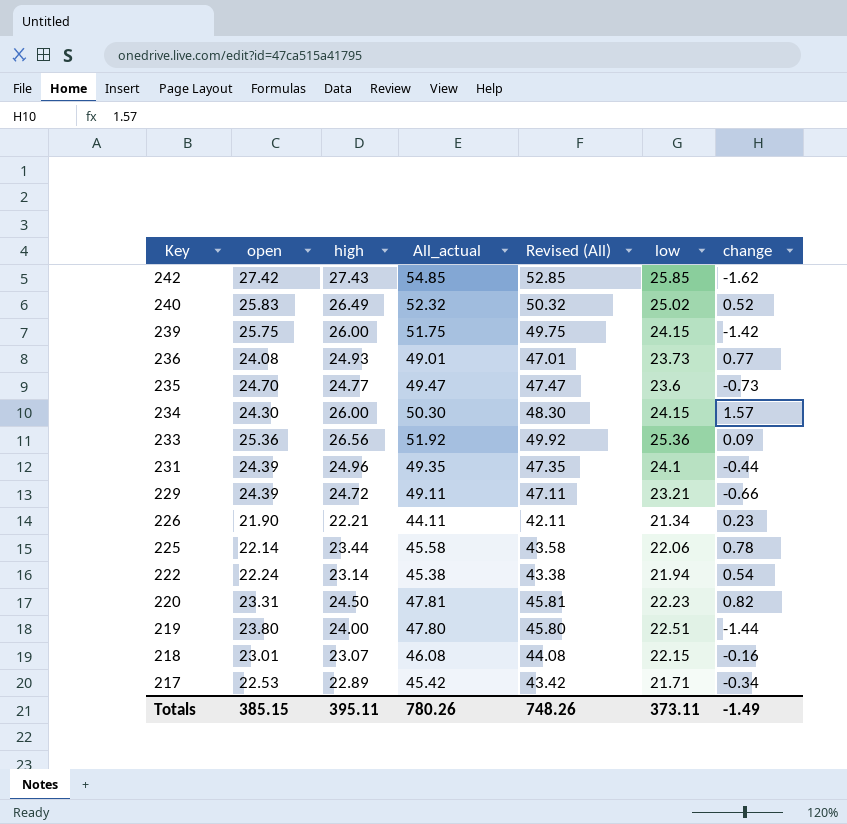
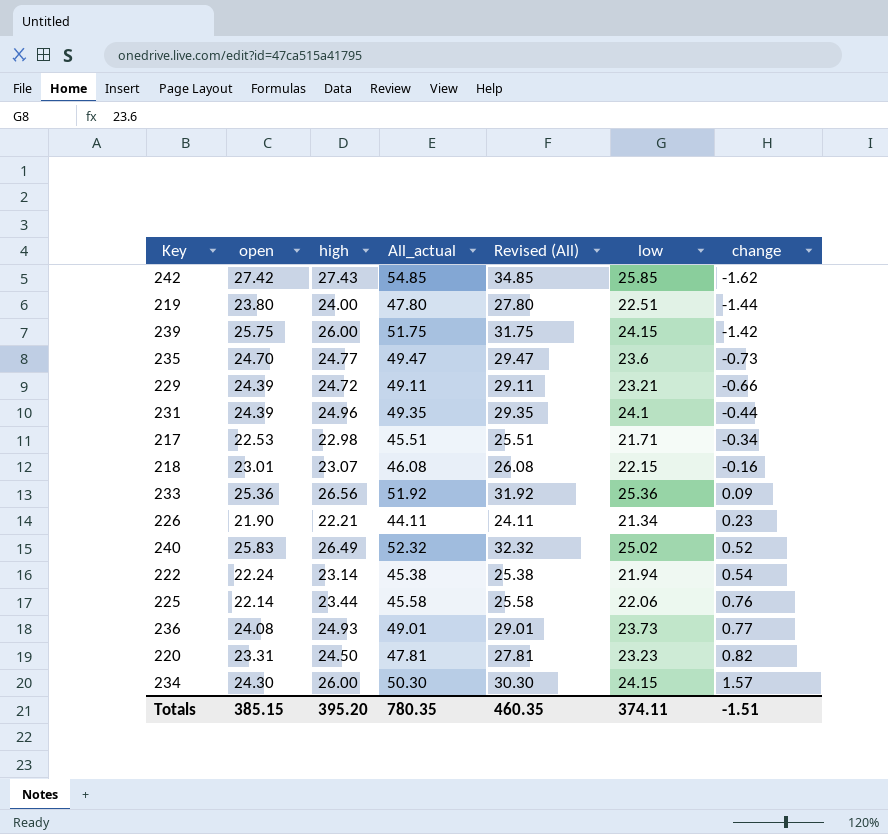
row order: Key descending -> change ascending
column Revised (All) | formula: [All_actual] - 2 -> [All_actual] - 20
217 | high: 22.89 -> 22.98
217 | All_actual: 45.42 -> 45.51
225 | change: 0.78 -> 0.76
220 | low: 22.23 -> 23.23
Totals | high: 395.11 -> 395.20
Totals | All_actual: 780.26 -> 780.35
Totals | Revised (All): 748.26 -> 460.35
Totals | low: 373.11 -> 374.11
Totals | change: -1.49 -> -1.51

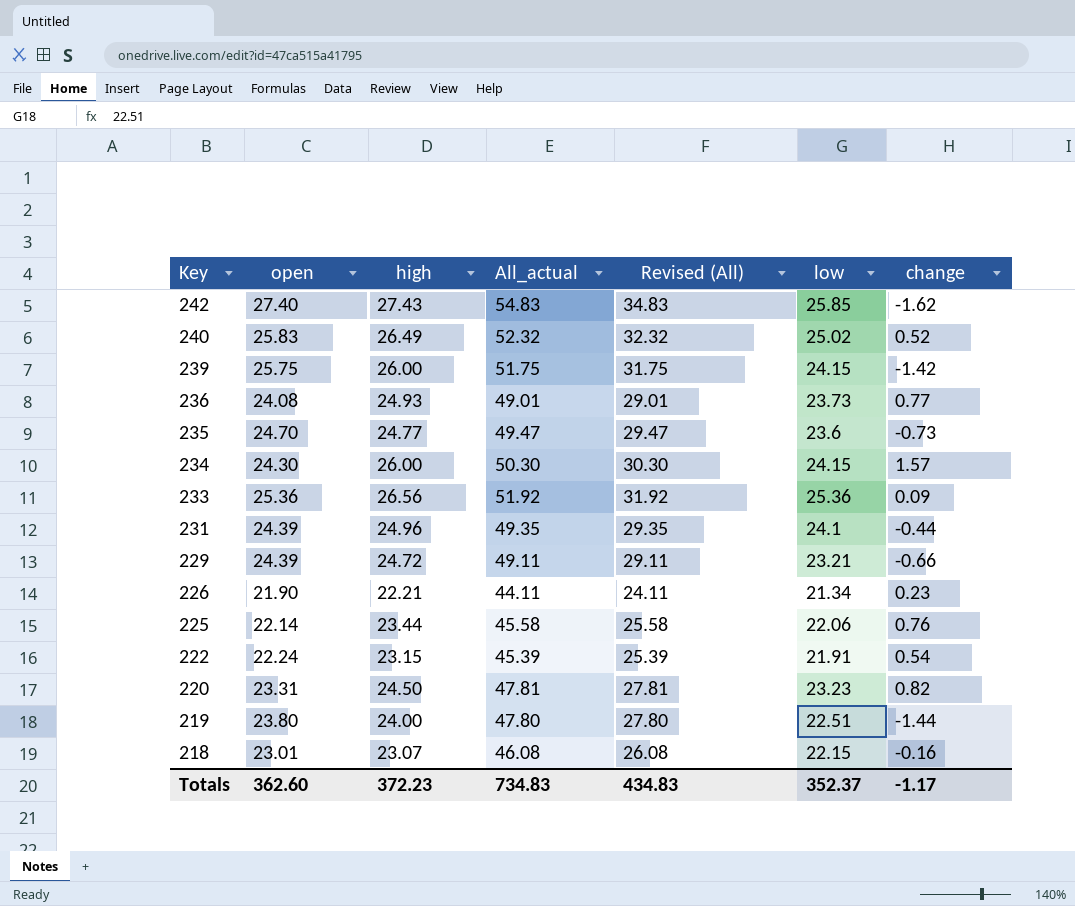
row order: change ascending -> Key descending
row 217: 22.53 | 22.98 | 45.51 | 25.51 | 21.71 | -0.34 -> none
242 | open: 27.42 -> 27.40
242 | All_actual: 54.85 -> 54.83
242 | Revised (All): 34.85 -> 34.83
222 | high: 23.14 -> 23.15
222 | All_actual: 45.38 -> 45.39
222 | Revised (All): 25.38 -> 25.39
222 | low: 21.94 -> 21.91
Totals | open: 385.15 -> 362.60
Totals | high: 395.20 -> 372.23
Totals | All_actual: 780.35 -> 734.83
Totals | Revised (All): 460.35 -> 434.83
Totals | low: 374.11 -> 352.37
Totals | change: -1.51 -> -1.17

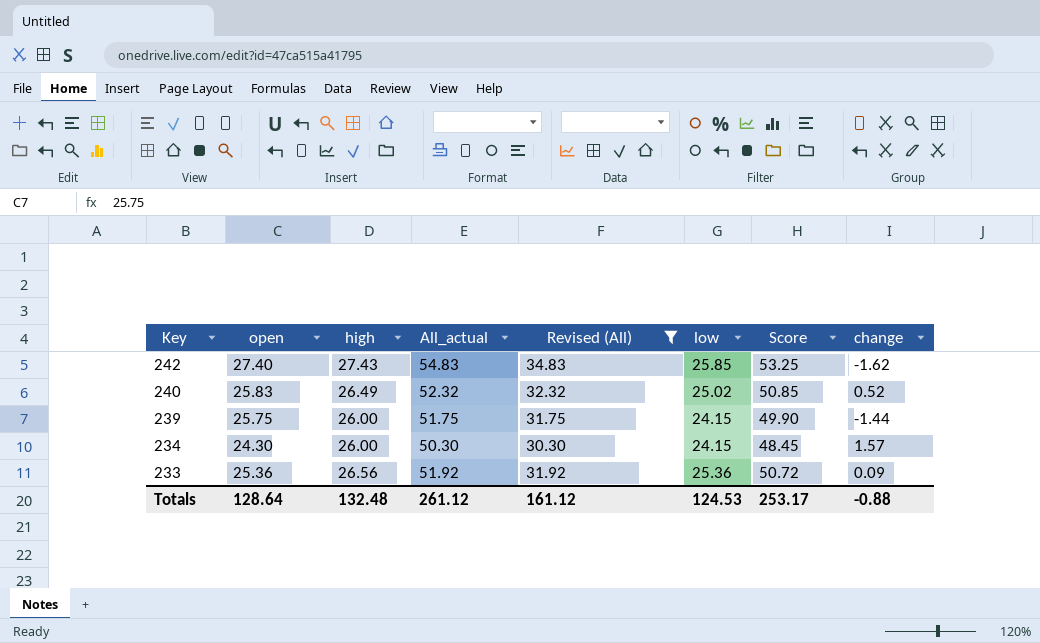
filter: none -> Revised (All) >= 30.30
column Score | formula: none -> [open] + [low]
239 | change: -1.42 -> -1.44
Totals | open: 362.60 -> 128.64
Totals | high: 372.23 -> 132.48
Totals | All_actual: 734.83 -> 261.12
Totals | Revised (All): 434.83 -> 161.12
Totals | low: 352.37 -> 124.53
Totals | change: -1.17 -> -0.88

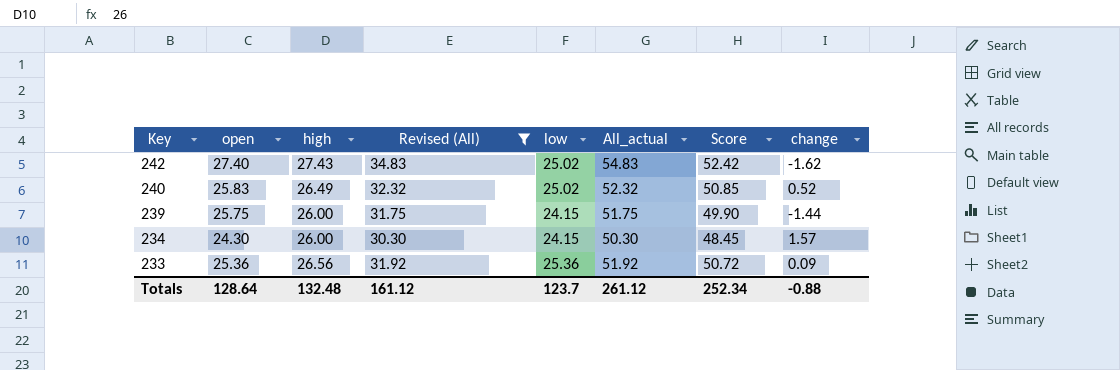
column All_actual | position: 4 -> 6
242 | low: 25.85 -> 25.02
242 | Score: 53.25 -> 52.42
Totals | low: 124.53 -> 123.7
Totals | Score: 253.17 -> 252.34

